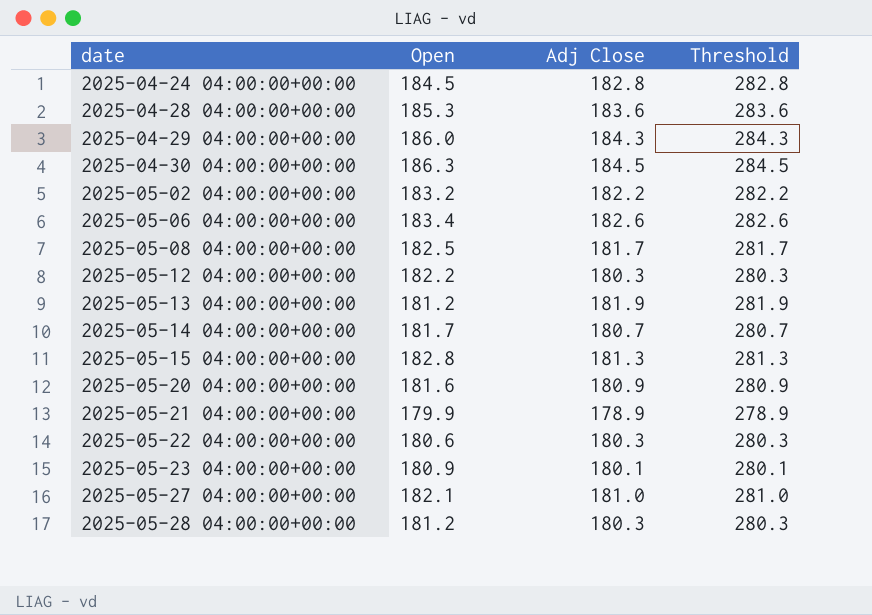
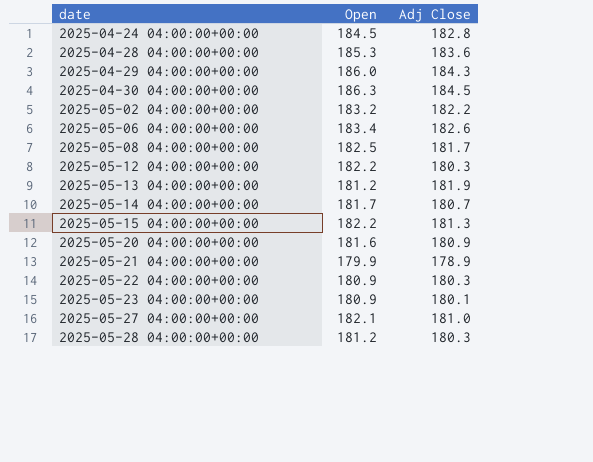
column Threshold | formula: [Adj Close] + 100 -> none
2025-05-15 04:00:00+00:00 | Open: 182.8 -> 182.2
2025-05-22 04:00:00+00:00 | Open: 180.6 -> 180.9

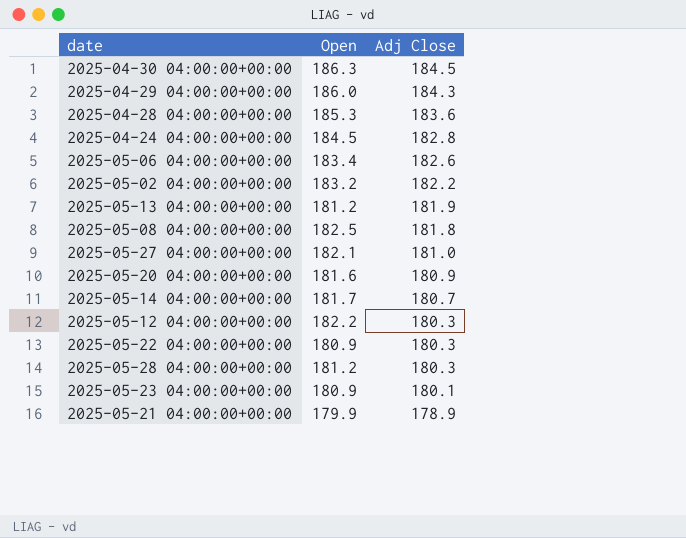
row order: date ascending -> Adj Close descending
row 2025-05-15 04:00:00+00:00: 182.2 | 181.3 -> none
2025-05-08 04:00:00+00:00 | Adj Close: 181.7 -> 181.8

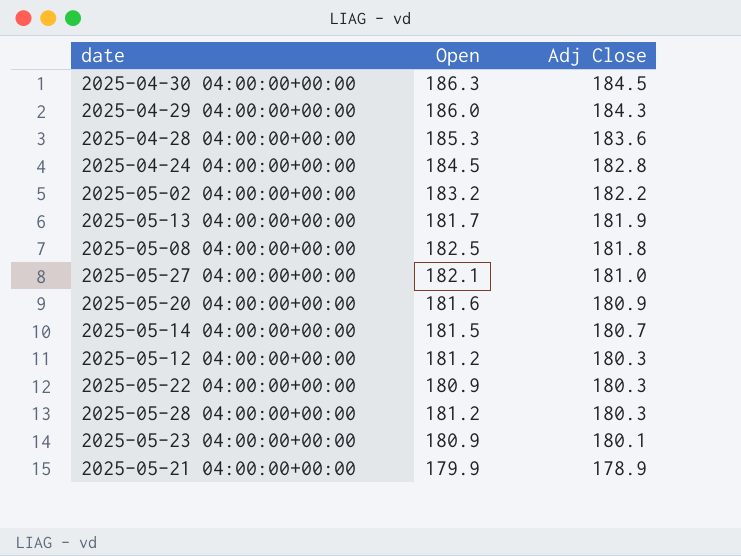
row 2025-05-06 04:00:00+00:00: 183.4 | 182.6 -> none
2025-05-13 04:00:00+00:00 | Open: 181.2 -> 181.7
2025-05-14 04:00:00+00:00 | Open: 181.7 -> 181.5
2025-05-12 04:00:00+00:00 | Open: 182.2 -> 181.2

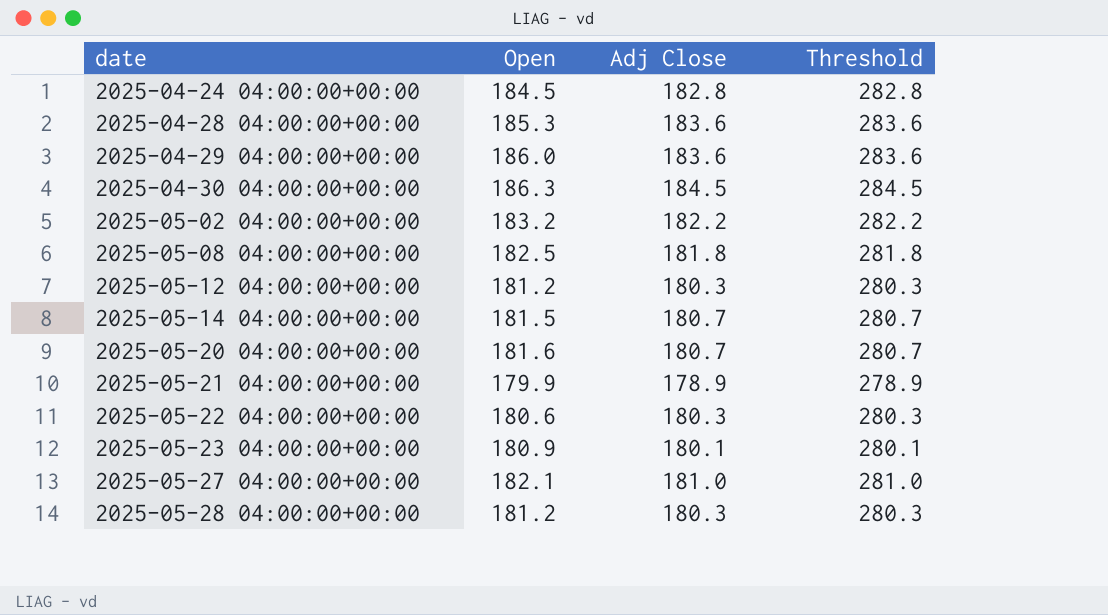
row order: Adj Close descending -> date ascending
column Threshold | formula: none -> [Adj Close] + 100
row 2025-05-13 04:00:00+00:00: 181.7 | 181.9 -> none
2025-04-29 04:00:00+00:00 | Adj Close: 184.3 -> 183.6
2025-05-20 04:00:00+00:00 | Adj Close: 180.9 -> 180.7
2025-05-22 04:00:00+00:00 | Open: 180.9 -> 180.6

